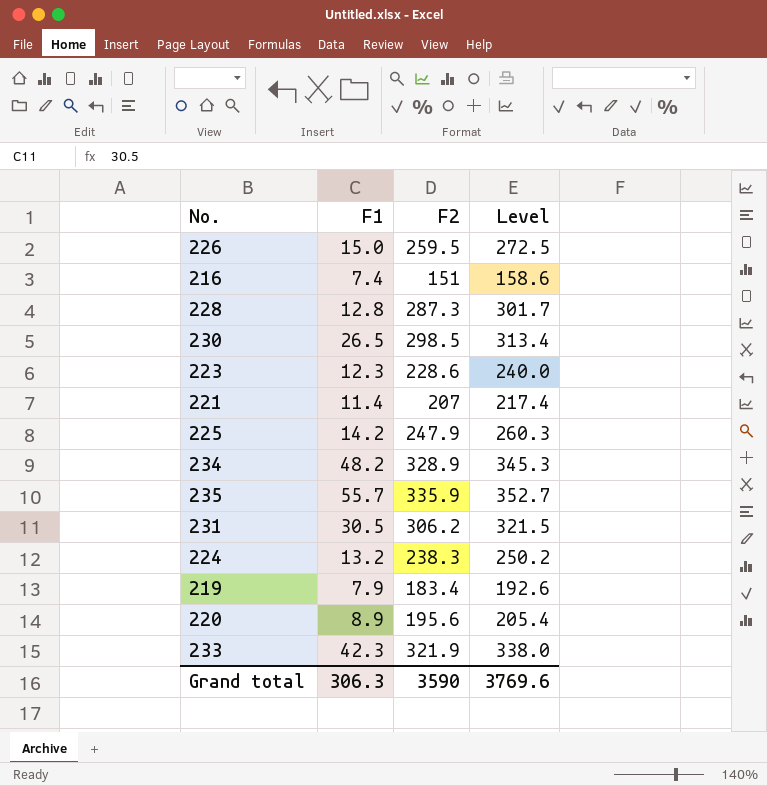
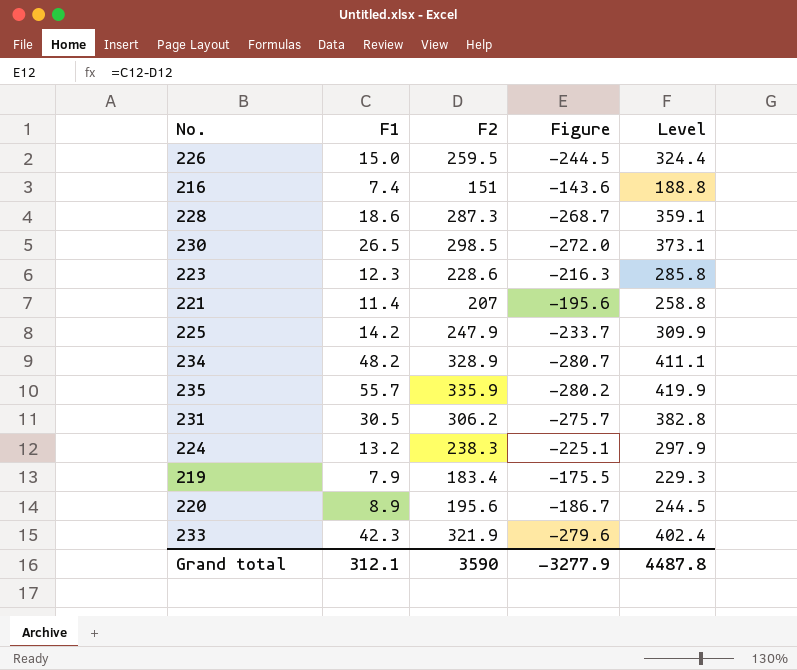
column Figure | formula: none -> [F1] - [F2]
column Level | formula: [F2] * 1.05 -> [F2] * 1.25
228 | F1: 12.8 -> 18.6
Grand total | F1: 306.3 -> 312.1
Grand total | Level: 3769.6 -> 4487.8

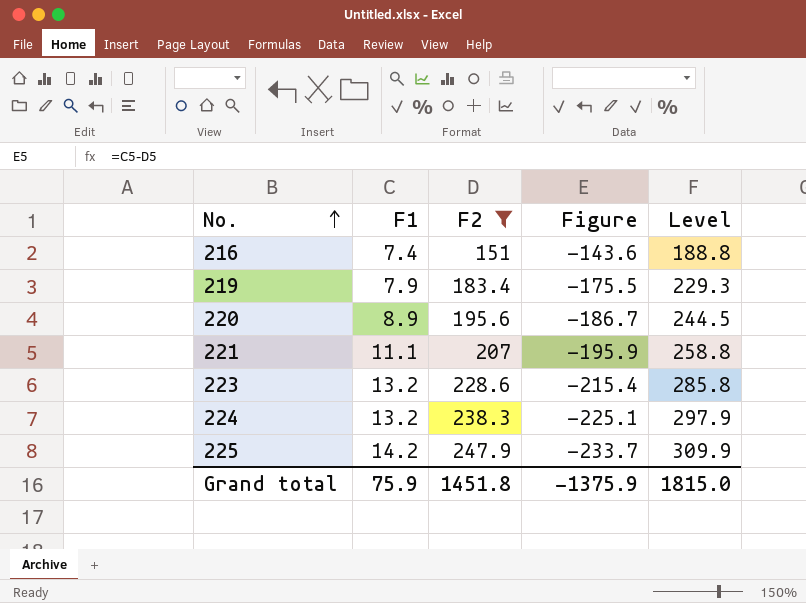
filter: none -> F2 <= 247.9
row order: none -> No. ascending
221 | F1: 11.4 -> 11.1
221 | Figure: -195.6 -> -195.9
223 | F1: 12.3 -> 13.2
223 | Figure: -216.3 -> -215.4
Grand total | F1: 312.1 -> 75.9
Grand total | F2: 3590 -> 1451.8
Grand total | Figure: -3277.9 -> -1375.9
Grand total | Level: 4487.8 -> 1815.0

